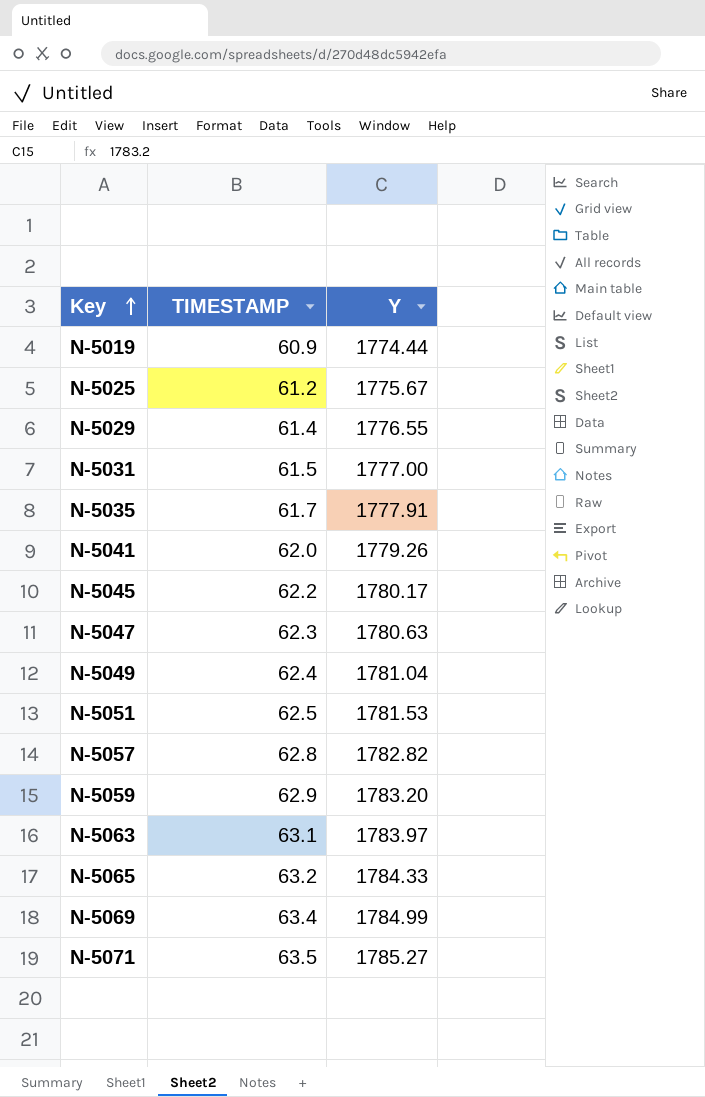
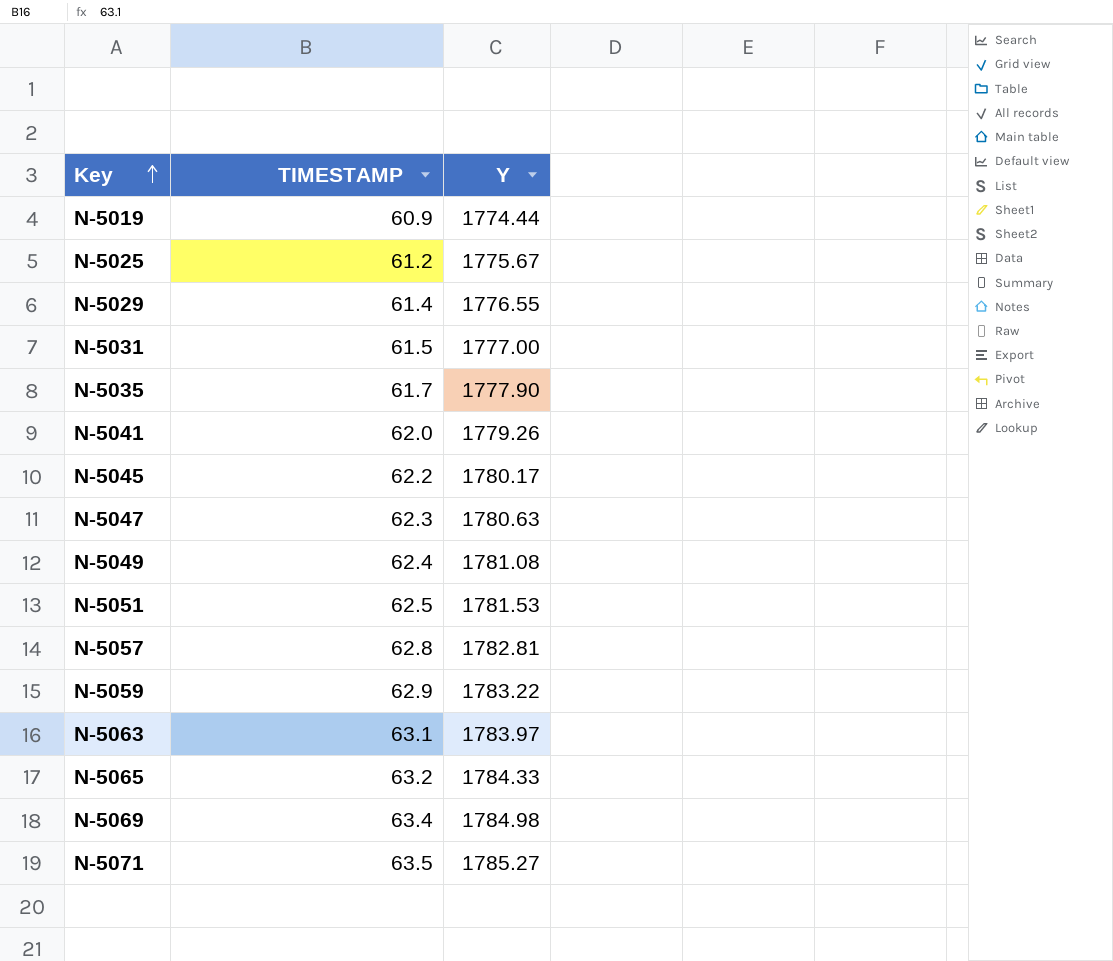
N-5035 | Y: 1777.91 -> 1777.90
N-5049 | Y: 1781.04 -> 1781.08
N-5057 | Y: 1782.82 -> 1782.81
N-5059 | Y: 1783.20 -> 1783.22
N-5069 | Y: 1784.99 -> 1784.98

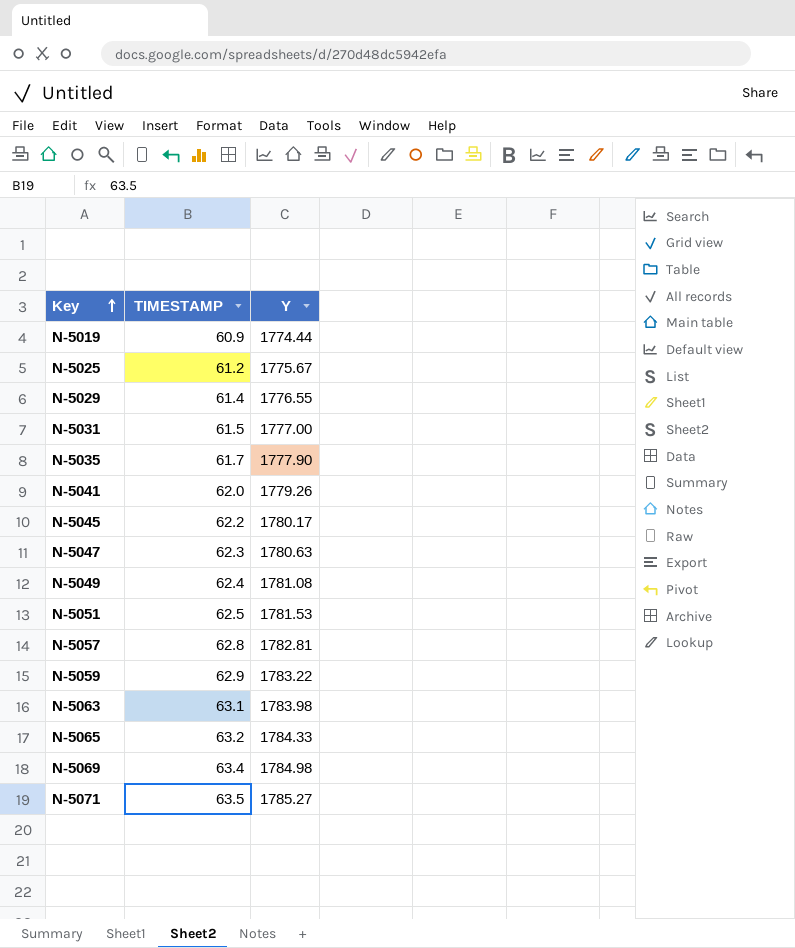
N-5063 | Y: 1783.97 -> 1783.98

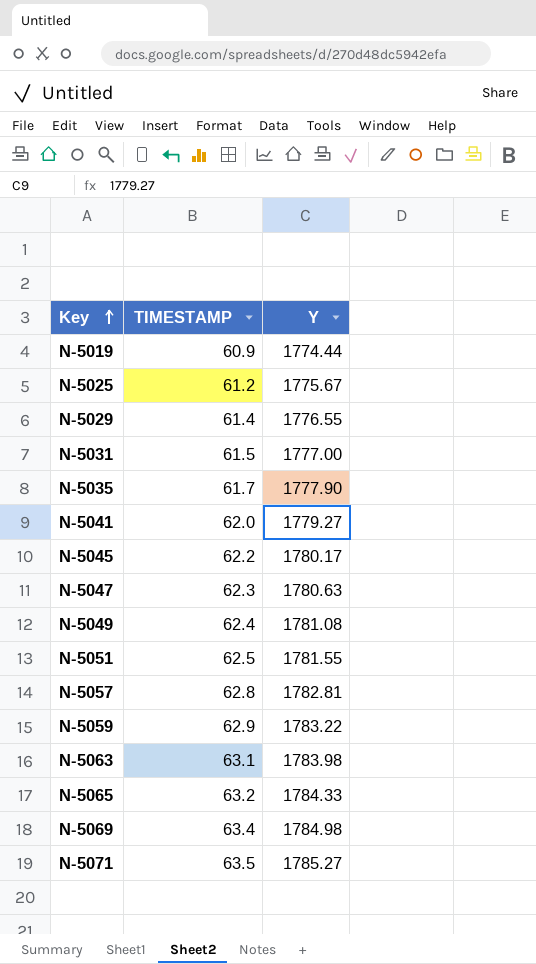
N-5041 | Y: 1779.26 -> 1779.27
N-5051 | Y: 1781.53 -> 1781.55

